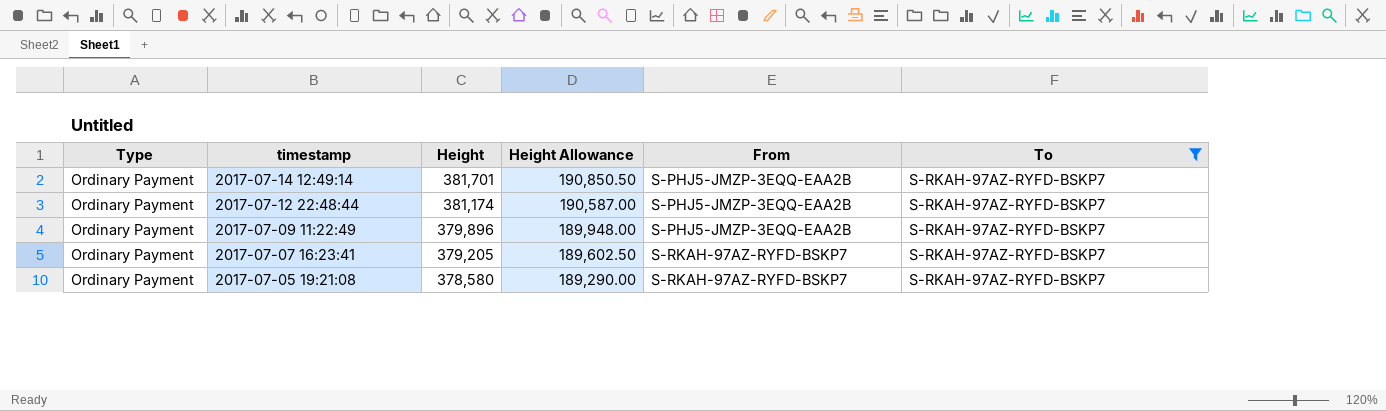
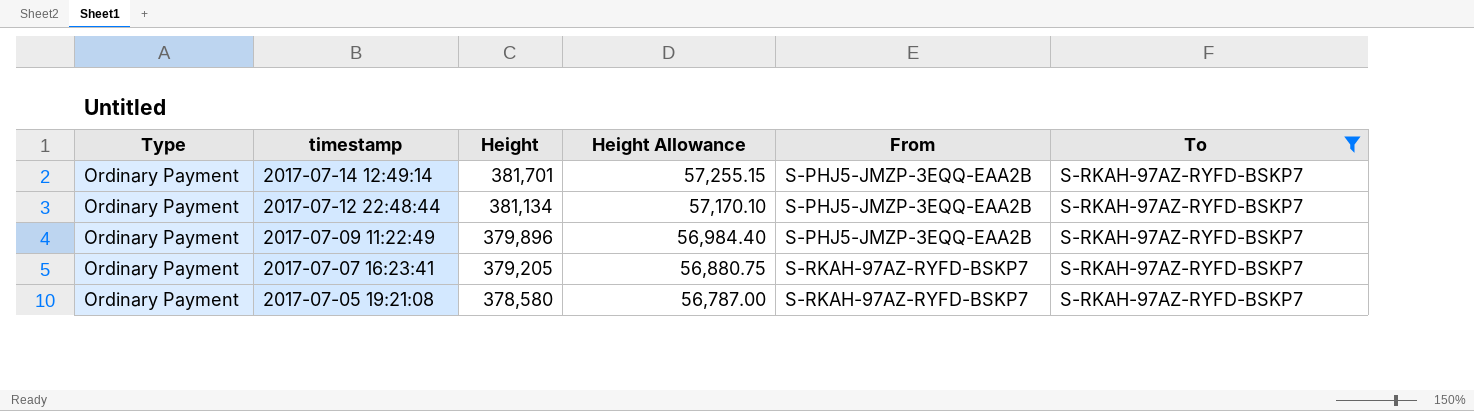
column Height Allowance | formula: [Height] * 0.5 -> [Height] * 0.15
2017-07-12 22:48:44 | Height: 381,174 -> 381,134

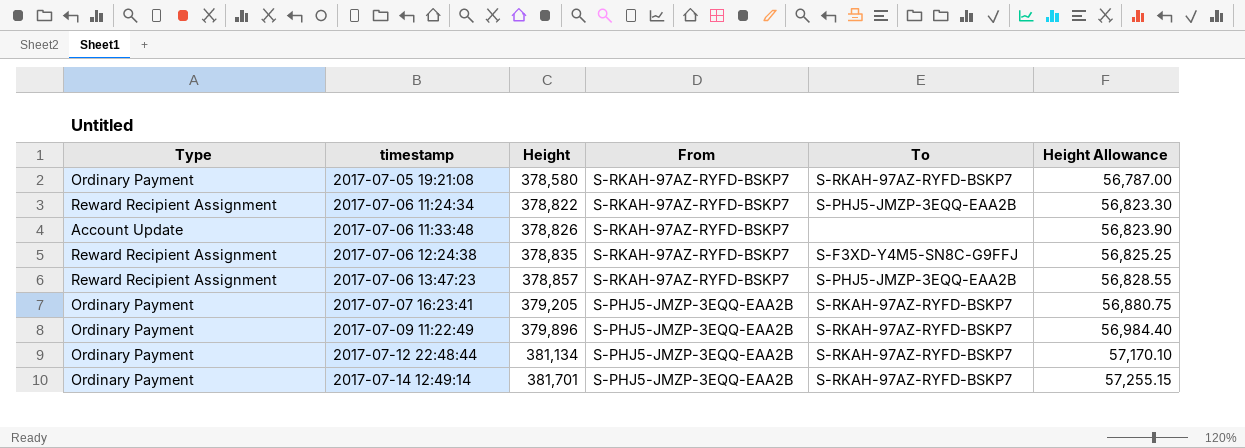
filter: To = S-RKAH-97AZ-RYFD-BSKP7 -> none
row order: timestamp descending -> timestamp ascending
column Height Allowance | position: 4 -> 6
2017-07-07 16:23:41 | From: S-RKAH-97AZ-RYFD-BSKP7 -> S-PHJ5-JMZP-3EQQ-EAA2B

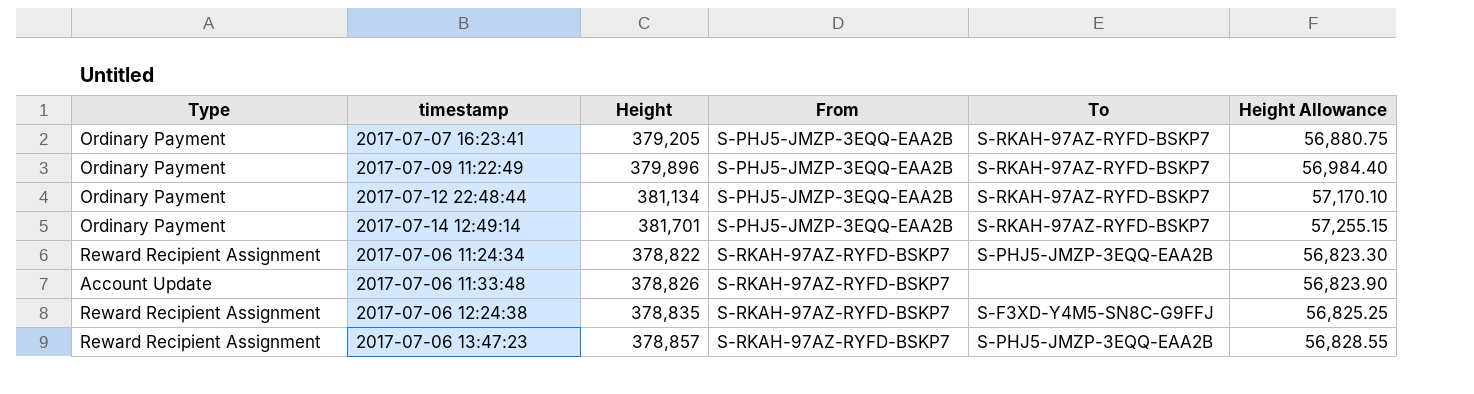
row order: timestamp ascending -> From ascending
row 2017-07-05 19:21:08: Ordinary Payment | 378,580 | S-RKAH-97AZ-RYFD-BSKP7 | S-RKAH-97AZ-RYFD-BSKP7 | 56,787.00 -> none

